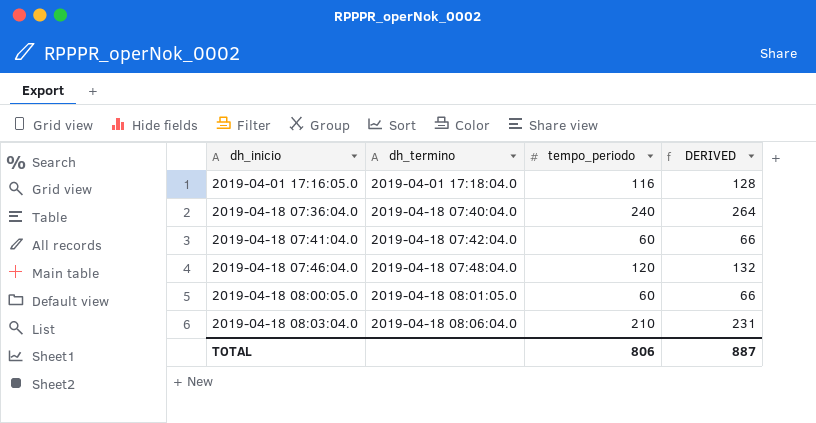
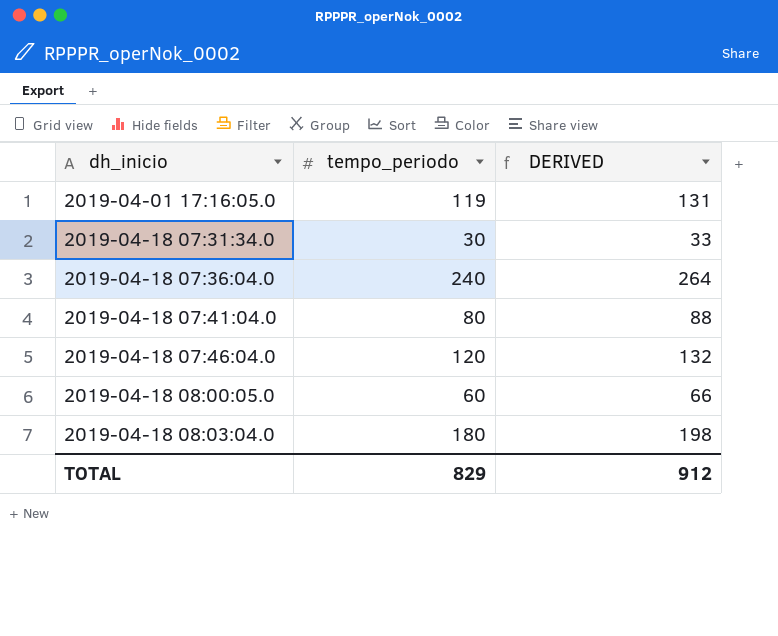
column dh_termino | position: 2 -> none
2019-04-01 17:16:05.0 | tempo_periodo: 116 -> 119
2019-04-01 17:16:05.0 | DERIVED: 128 -> 131
row 2019-04-18 07:31:34.0: none -> 30 | 33
2019-04-18 07:41:04.0 | tempo_periodo: 60 -> 80
2019-04-18 07:41:04.0 | DERIVED: 66 -> 88
2019-04-18 08:03:04.0 | tempo_periodo: 210 -> 180
2019-04-18 08:03:04.0 | DERIVED: 231 -> 198
TOTAL | tempo_periodo: 806 -> 829
TOTAL | DERIVED: 887 -> 912

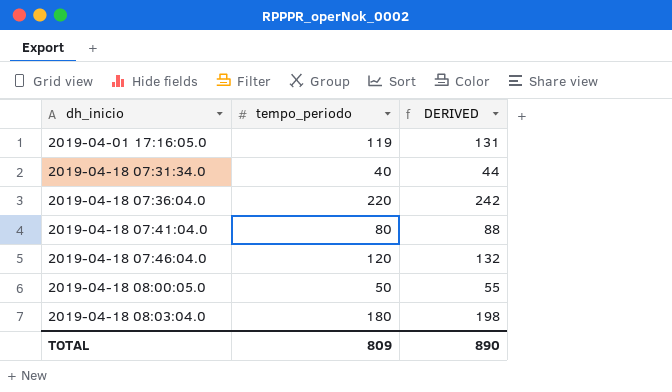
2019-04-18 07:31:34.0 | tempo_periodo: 30 -> 40
2019-04-18 07:31:34.0 | DERIVED: 33 -> 44
2019-04-18 07:36:04.0 | tempo_periodo: 240 -> 220
2019-04-18 07:36:04.0 | DERIVED: 264 -> 242
2019-04-18 08:00:05.0 | tempo_periodo: 60 -> 50
2019-04-18 08:00:05.0 | DERIVED: 66 -> 55
TOTAL | tempo_periodo: 829 -> 809
TOTAL | DERIVED: 912 -> 890

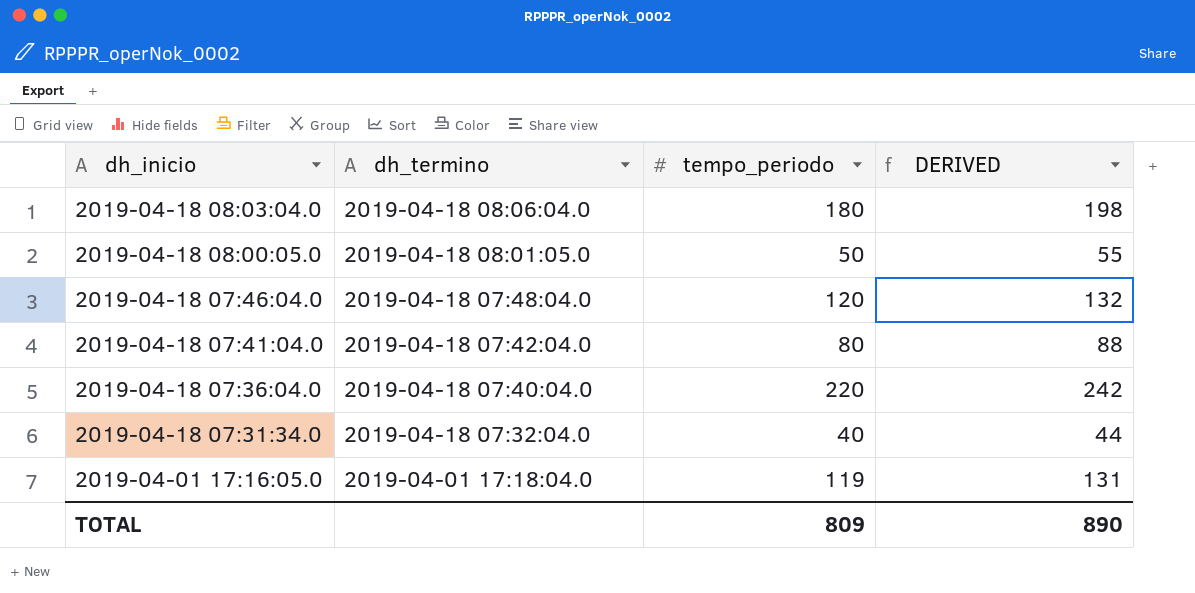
row order: dh_inicio ascending -> dh_inicio descending
column dh_termino | position: none -> 2

